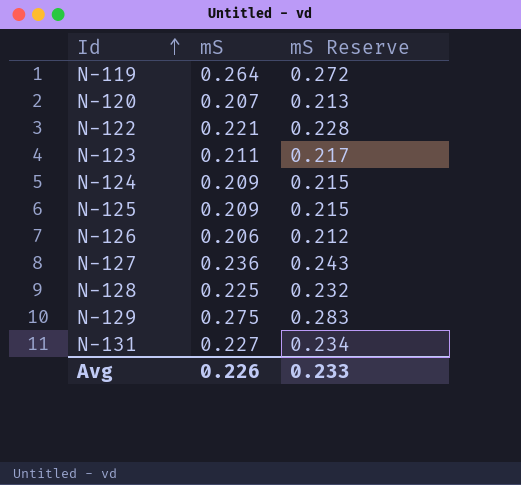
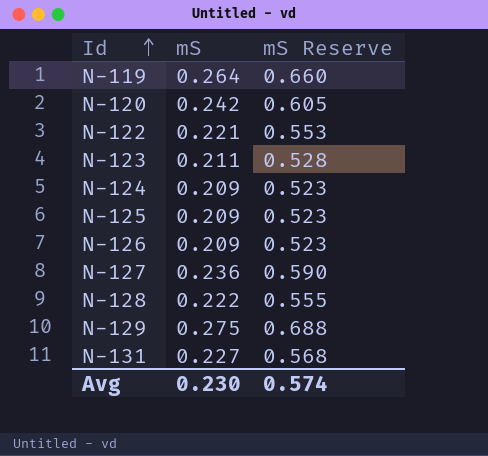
column mS Reserve | formula: [mS] * 1.03 -> [mS] * 2.5
N-120 | mS: 0.207 -> 0.242
N-126 | mS: 0.206 -> 0.209
N-128 | mS: 0.225 -> 0.222
Avg | mS: 0.226 -> 0.230
Avg | mS Reserve: 0.233 -> 0.574

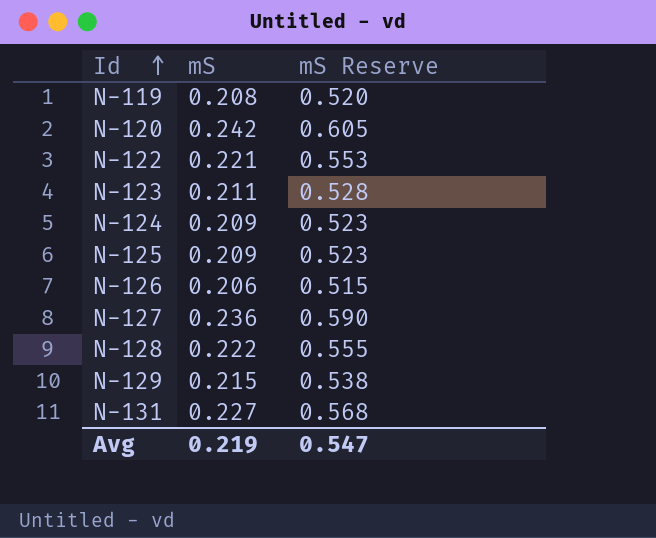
N-119 | mS: 0.264 -> 0.208
N-119 | mS Reserve: 0.660 -> 0.520
N-126 | mS: 0.209 -> 0.206
N-126 | mS Reserve: 0.523 -> 0.515
N-129 | mS: 0.275 -> 0.215
N-129 | mS Reserve: 0.688 -> 0.538
Avg | mS: 0.230 -> 0.219
Avg | mS Reserve: 0.574 -> 0.547

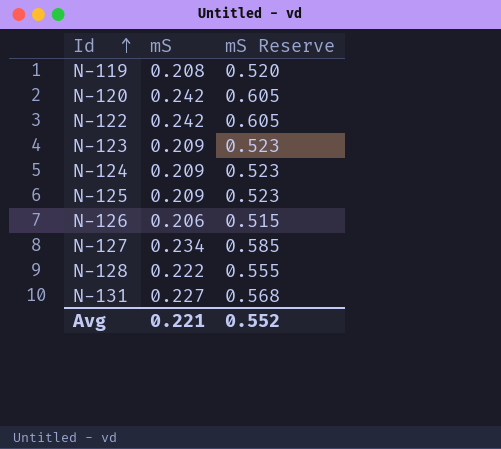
row N-129: 0.215 | 0.538 -> none
N-122 | mS: 0.221 -> 0.242
N-122 | mS Reserve: 0.553 -> 0.605
N-123 | mS: 0.211 -> 0.209
N-123 | mS Reserve: 0.528 -> 0.523
N-127 | mS: 0.236 -> 0.234
N-127 | mS Reserve: 0.590 -> 0.585
Avg | mS: 0.219 -> 0.221
Avg | mS Reserve: 0.547 -> 0.552

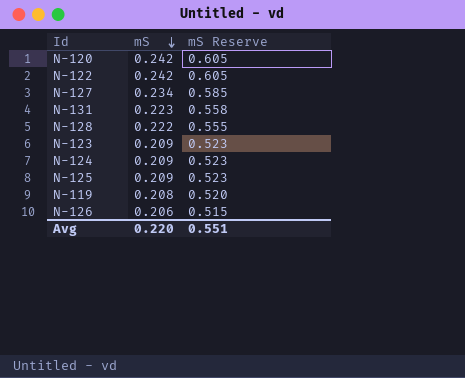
row order: Id ascending -> mS descending
N-131 | mS: 0.227 -> 0.223
N-131 | mS Reserve: 0.568 -> 0.558
Avg | mS: 0.221 -> 0.220
Avg | mS Reserve: 0.552 -> 0.551

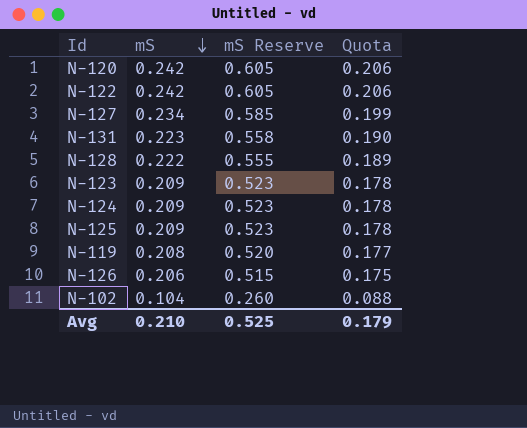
column Quota | formula: none -> [mS] * 0.85
row N-102: none -> 0.104 | 0.260 | 0.088
Avg | mS: 0.220 -> 0.210
Avg | mS Reserve: 0.551 -> 0.525

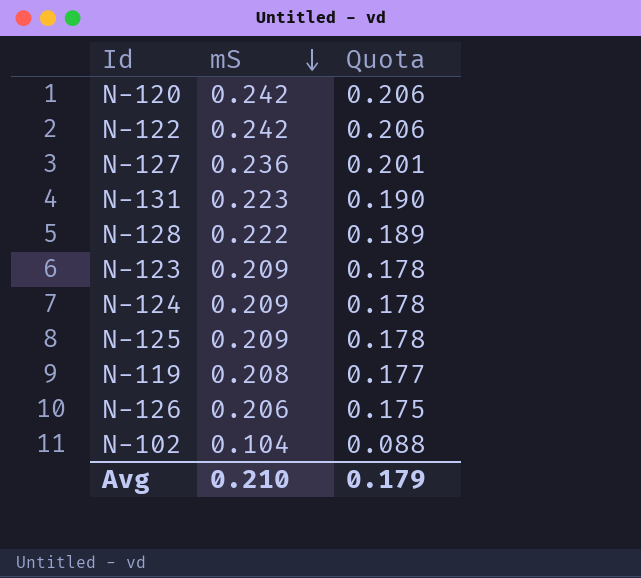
column mS Reserve | formula: [mS] * 2.5 -> none
N-127 | mS: 0.234 -> 0.236
N-127 | Quota: 0.199 -> 0.201

